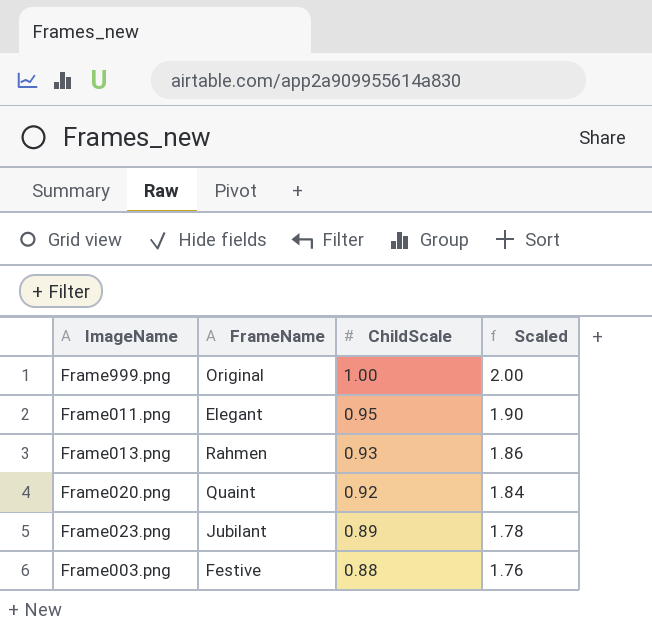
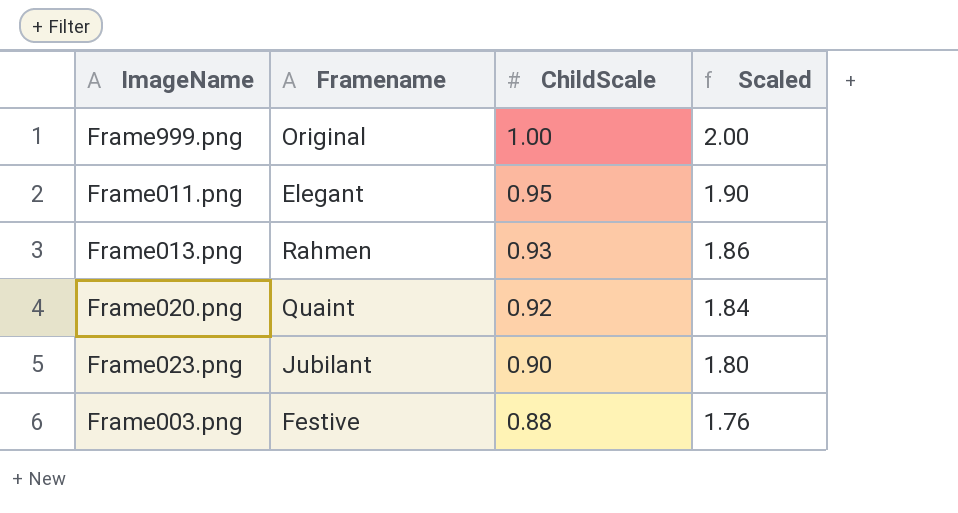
column name: FrameName -> Framename
Frame023.png | ChildScale: 0.89 -> 0.90
Frame023.png | Scaled: 1.78 -> 1.80

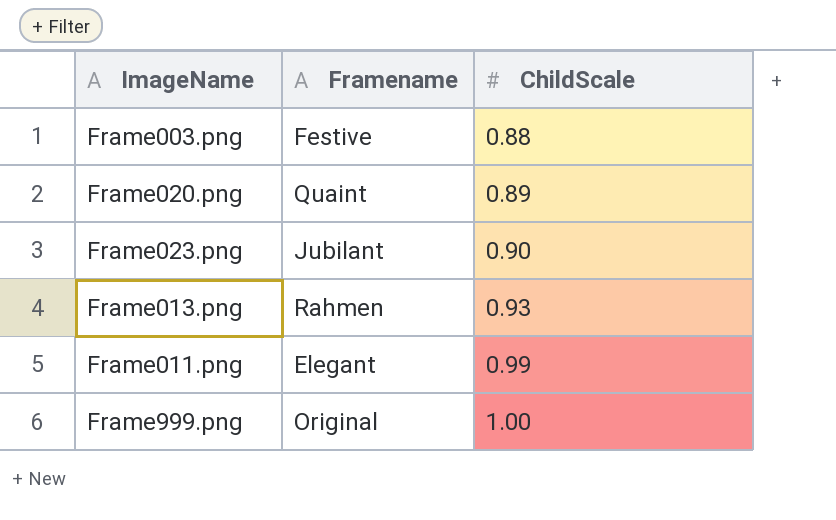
row order: ChildScale descending -> ChildScale ascending
column Scaled | formula: [ChildScale] * 2 -> none
Frame020.png | ChildScale: 0.92 -> 0.89
Frame011.png | ChildScale: 0.95 -> 0.99

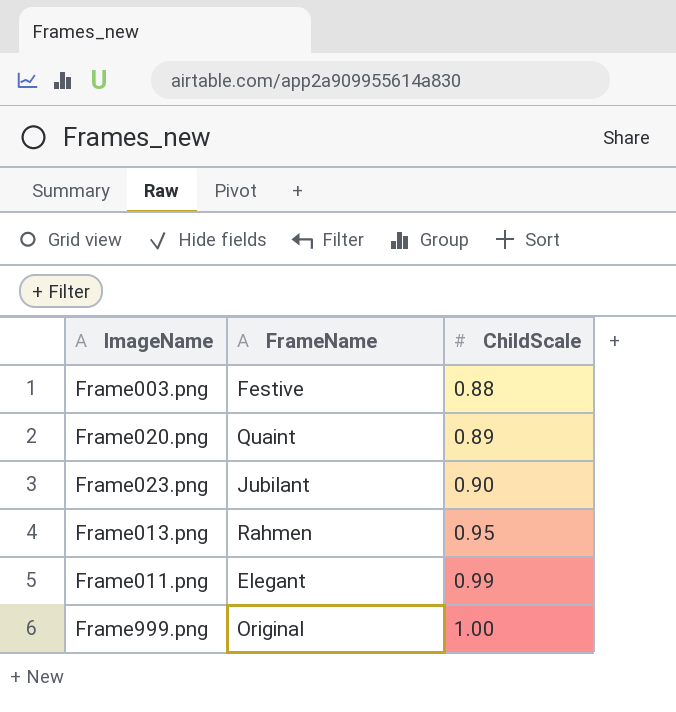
column name: Framename -> FrameName
Frame013.png | ChildScale: 0.93 -> 0.95

